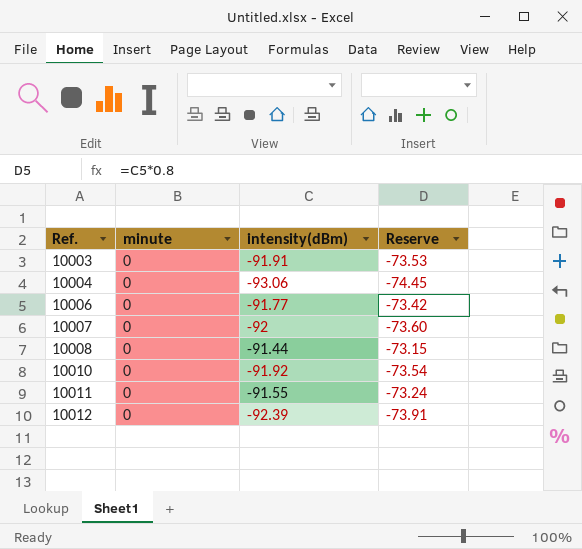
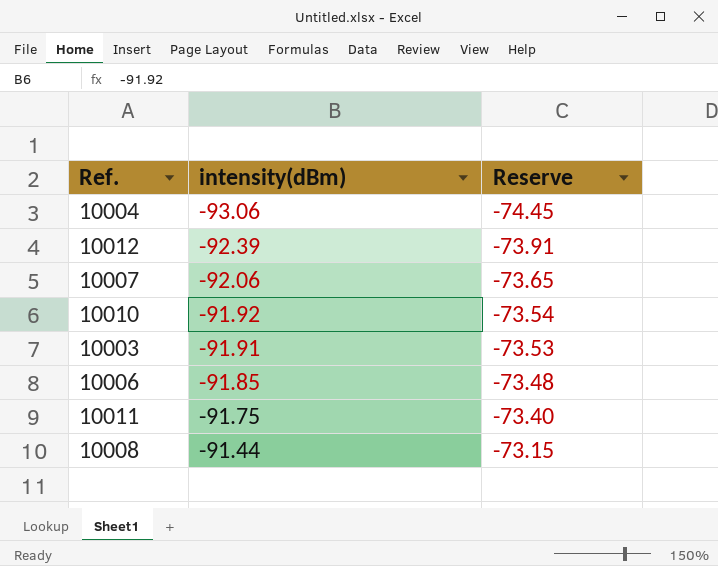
row order: Ref. ascending -> intensity(dBm) ascending
column minute | position: 2 -> none
10007 | intensity(dBm): -92 -> -92.06
10007 | Reserve: -73.60 -> -73.65
10006 | intensity(dBm): -91.77 -> -91.85
10006 | Reserve: -73.42 -> -73.48
10011 | intensity(dBm): -91.55 -> -91.75
10011 | Reserve: -73.24 -> -73.40

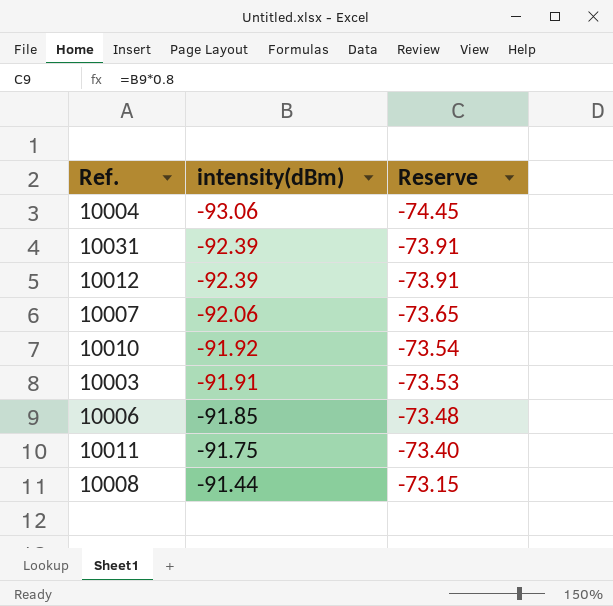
row 10031: none -> -92.39 | -73.91

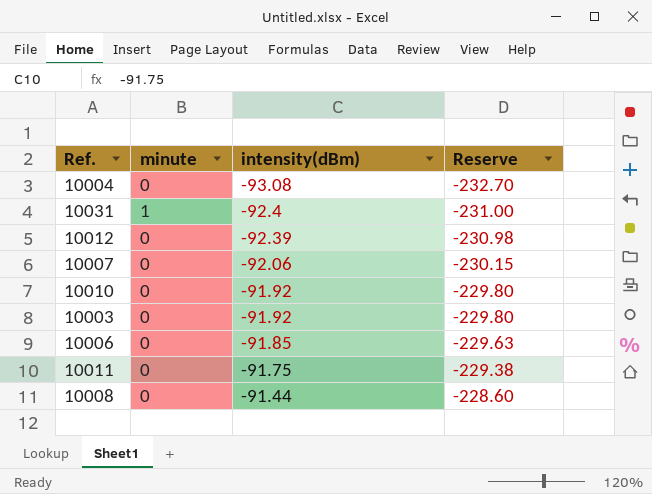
column minute | position: none -> 2
column Reserve | formula: [intensity(dBm)] * 0.8 -> [intensity(dBm)] * 2.5
10004 | intensity(dBm): -93.06 -> -93.08
10031 | intensity(dBm): -92.39 -> -92.4
10003 | intensity(dBm): -91.91 -> -91.92

